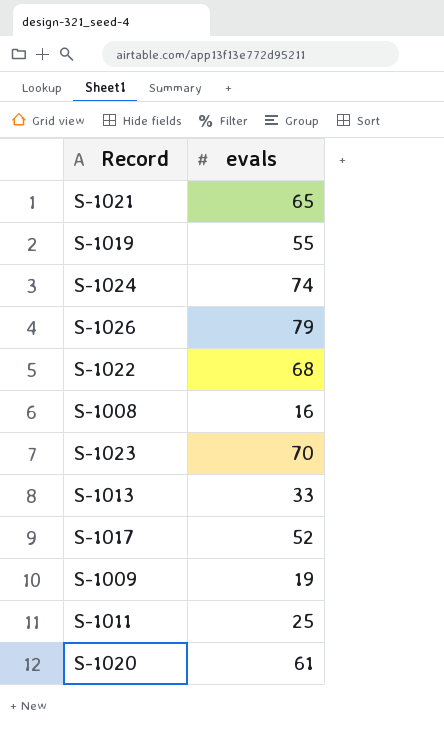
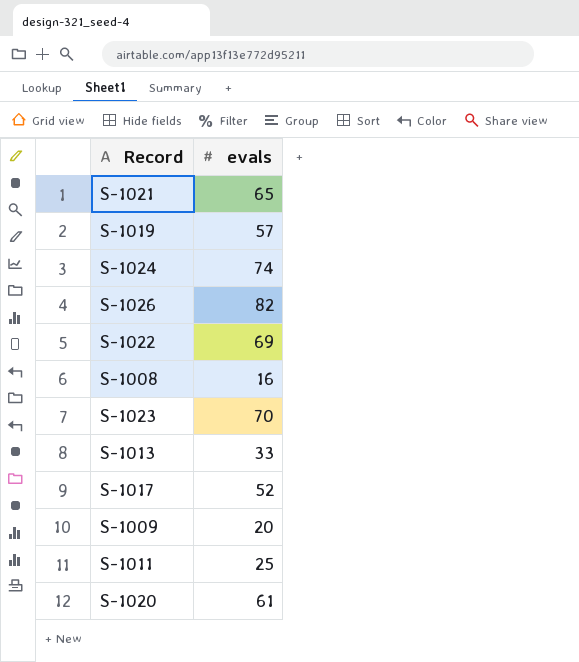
S-1019 | evals: 55 -> 57
S-1026 | evals: 79 -> 82
S-1022 | evals: 68 -> 69
S-1009 | evals: 19 -> 20

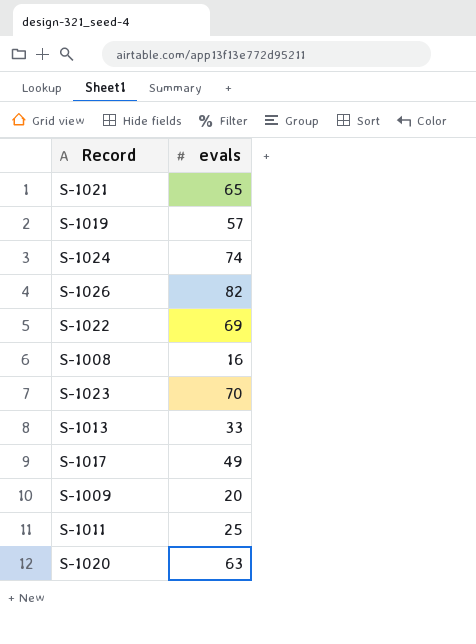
S-1017 | evals: 52 -> 49
S-1020 | evals: 61 -> 63

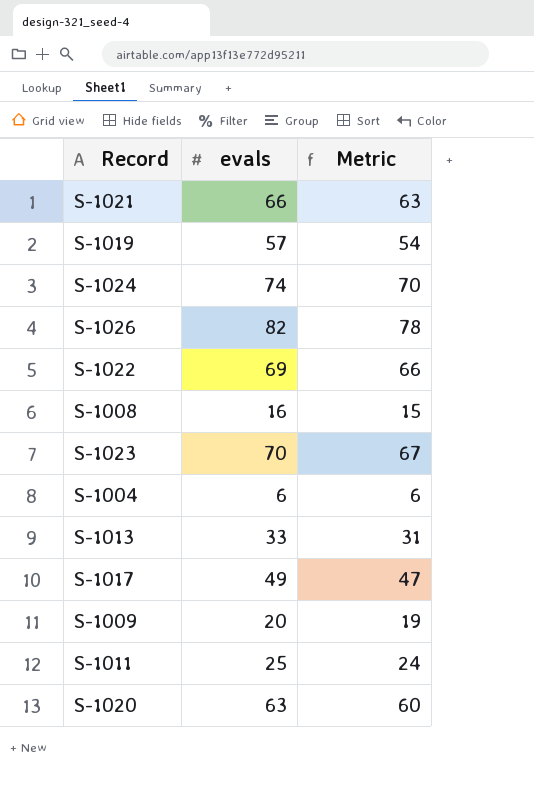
column Metric | formula: none -> [evals] * 0.95
S-1021 | evals: 65 -> 66
row S-1004: none -> 6 | 6

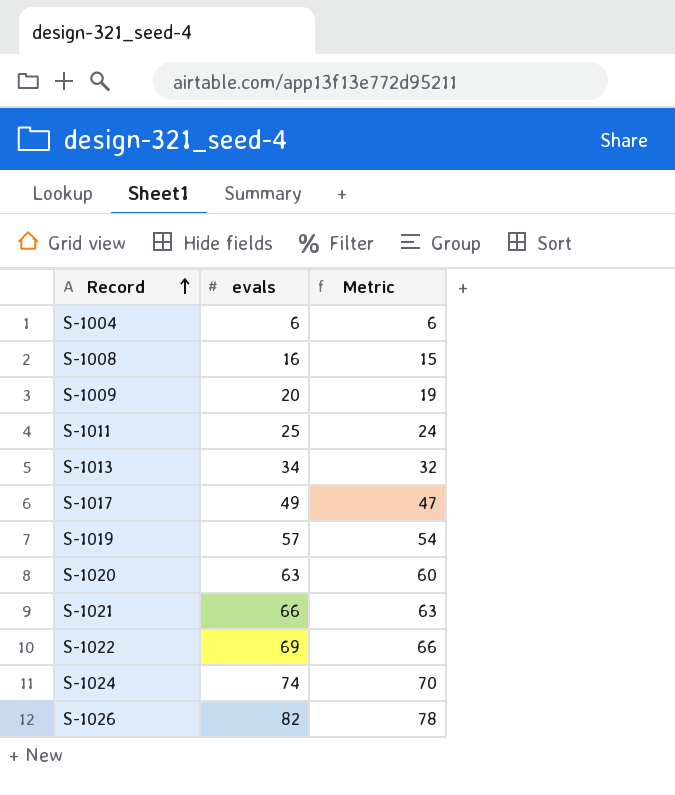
row order: none -> Record ascending
row S-1023: 70 | 67 -> none
S-1013 | evals: 33 -> 34
S-1013 | Metric: 31 -> 32

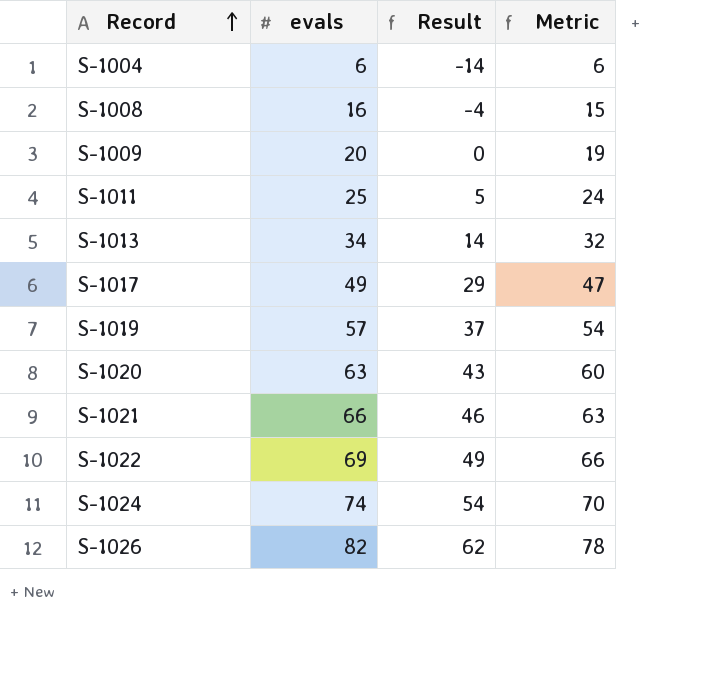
column Result | formula: none -> [evals] - 20

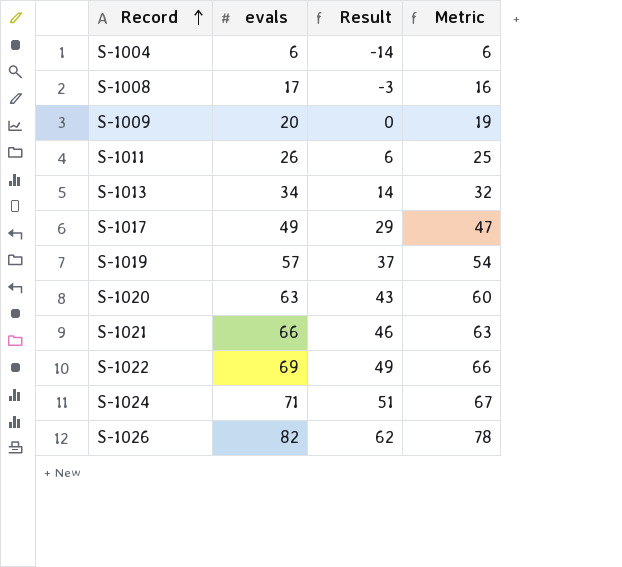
S-1008 | evals: 16 -> 17
S-1008 | Result: -4 -> -3
S-1008 | Metric: 15 -> 16
S-1011 | evals: 25 -> 26
S-1011 | Result: 5 -> 6
S-1011 | Metric: 24 -> 25
S-1024 | evals: 74 -> 71
S-1024 | Result: 54 -> 51
S-1024 | Metric: 70 -> 67

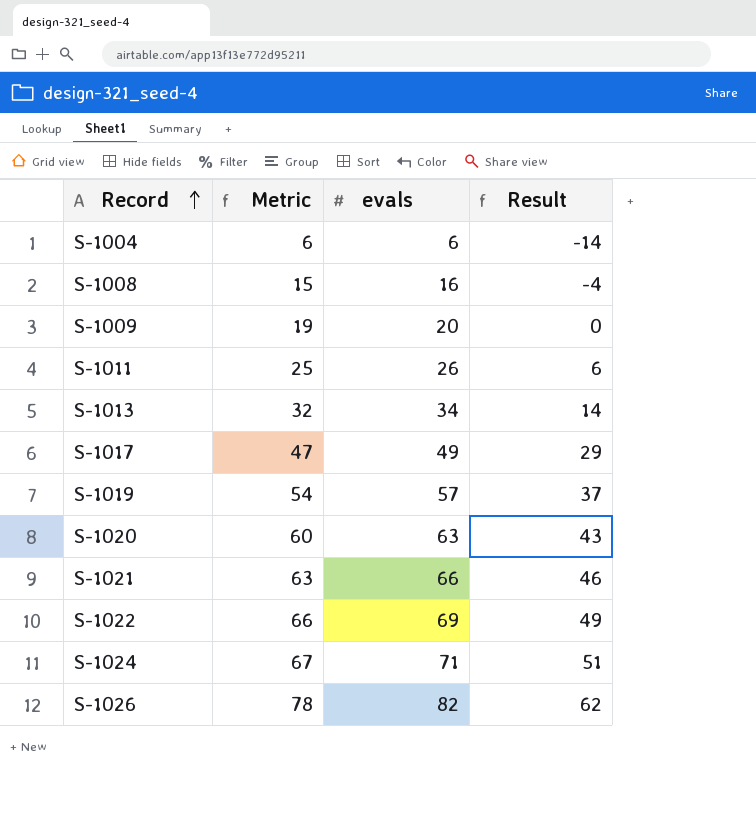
column Metric | position: 4 -> 2
S-1008 | Metric: 16 -> 15
S-1008 | evals: 17 -> 16
S-1008 | Result: -3 -> -4

